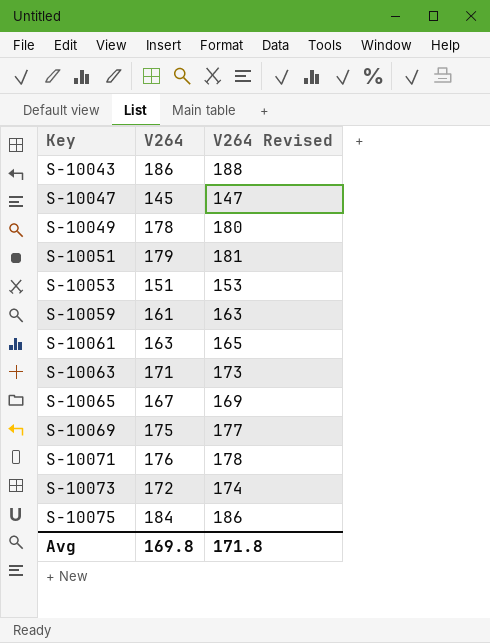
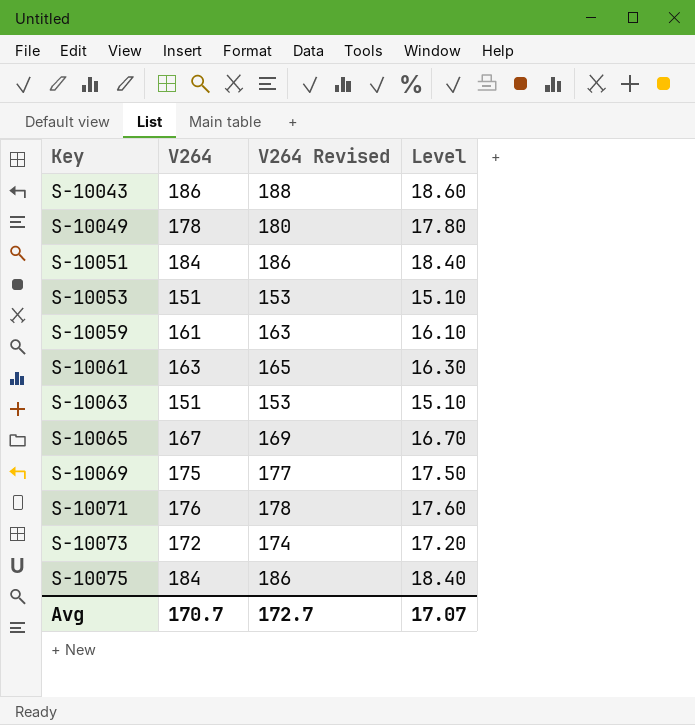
column Level | formula: none -> [V264] * 0.1
row S-10047: 145 | 147 -> none
S-10051 | V264: 179 -> 184
S-10051 | V264 Revised: 181 -> 186
S-10063 | V264: 171 -> 151
S-10063 | V264 Revised: 173 -> 153
Avg | V264: 169.8 -> 170.7
Avg | V264 Revised: 171.8 -> 172.7

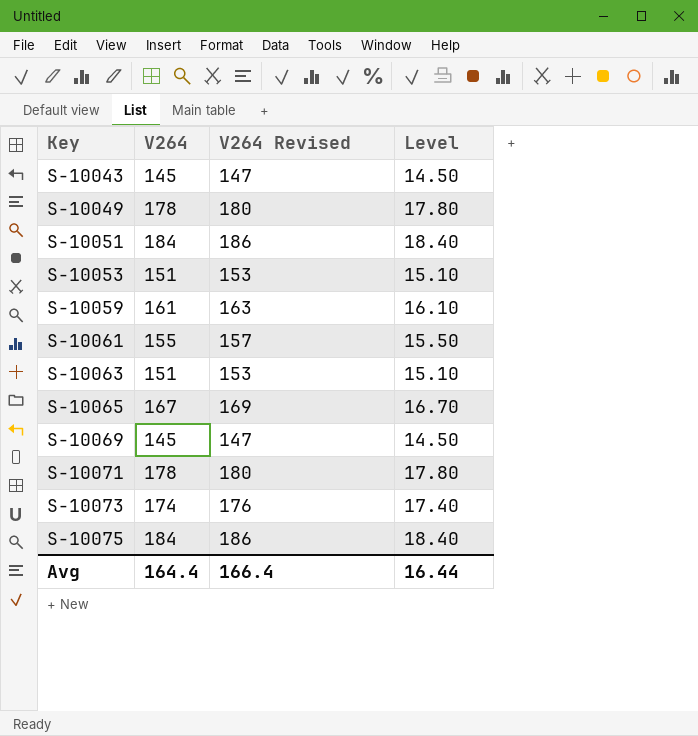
S-10043 | V264: 186 -> 145
S-10043 | V264 Revised: 188 -> 147
S-10043 | Level: 18.60 -> 14.50
S-10061 | V264: 163 -> 155
S-10061 | V264 Revised: 165 -> 157
S-10061 | Level: 16.30 -> 15.50
S-10069 | V264: 175 -> 145
S-10069 | V264 Revised: 177 -> 147
S-10069 | Level: 17.50 -> 14.50
S-10071 | V264: 176 -> 178
S-10071 | V264 Revised: 178 -> 180
S-10071 | Level: 17.60 -> 17.80
S-10073 | V264: 172 -> 174
S-10073 | V264 Revised: 174 -> 176
S-10073 | Level: 17.20 -> 17.40
Avg | V264: 170.7 -> 164.4
Avg | V264 Revised: 172.7 -> 166.4
Avg | Level: 17.07 -> 16.44

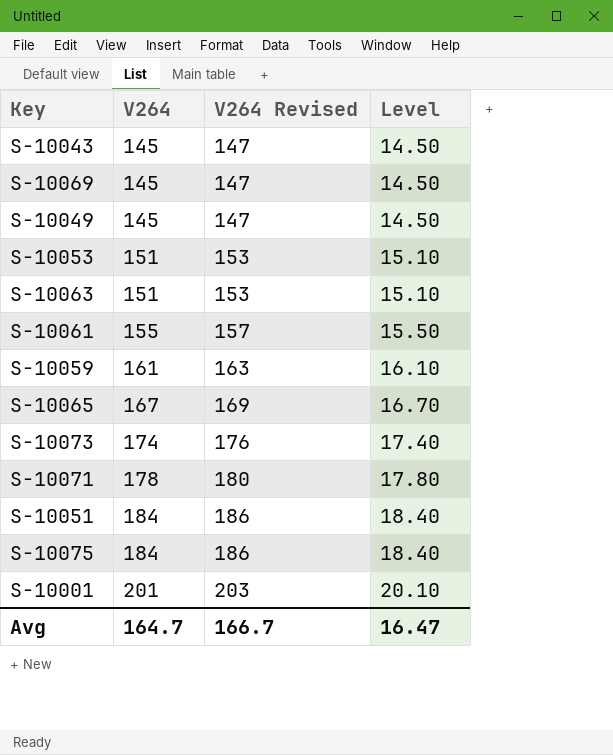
row order: Key ascending -> V264 ascending
S-10049 | V264: 178 -> 145
S-10049 | V264 Revised: 180 -> 147
S-10049 | Level: 17.80 -> 14.50
row S-10001: none -> 201 | 203 | 20.10
Avg | V264: 164.4 -> 164.7
Avg | V264 Revised: 166.4 -> 166.7
Avg | Level: 16.44 -> 16.47

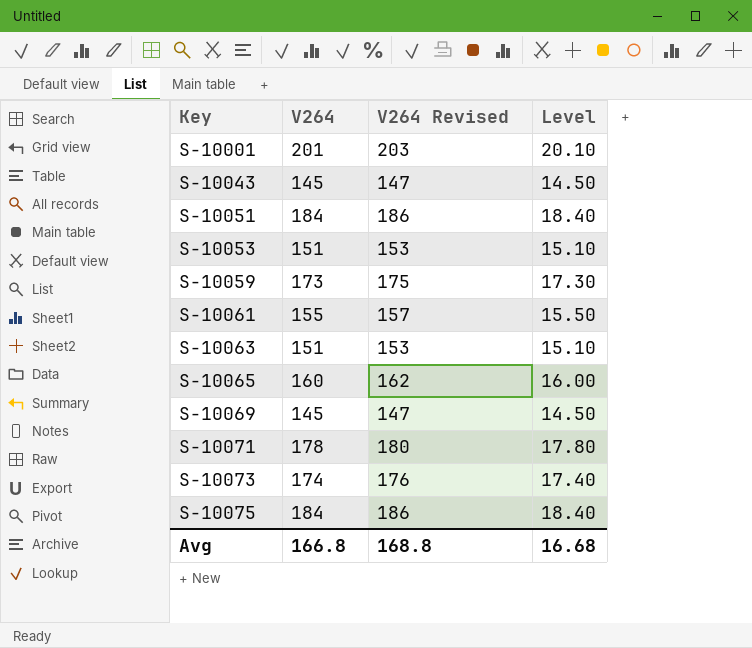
row order: V264 ascending -> Key ascending
row S-10049: 145 | 147 | 14.50 -> none
S-10059 | V264: 161 -> 173
S-10059 | V264 Revised: 163 -> 175
S-10059 | Level: 16.10 -> 17.30
S-10065 | V264: 167 -> 160
S-10065 | V264 Revised: 169 -> 162
S-10065 | Level: 16.70 -> 16.00
Avg | V264: 164.7 -> 166.8
Avg | V264 Revised: 166.7 -> 168.8
Avg | Level: 16.47 -> 16.68

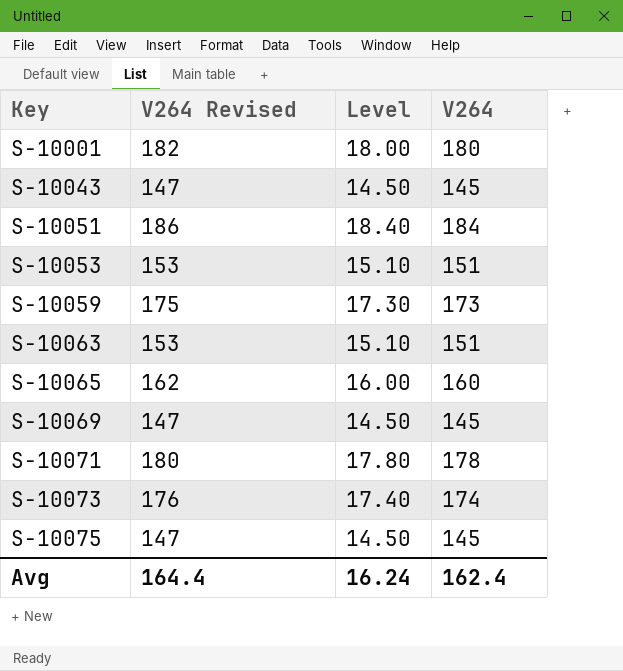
column V264 | position: 2 -> 4
row S-10061: 155 | 157 | 15.50 -> none
S-10001 | V264 Revised: 203 -> 182
S-10001 | Level: 20.10 -> 18.00
S-10001 | V264: 201 -> 180
S-10075 | V264 Revised: 186 -> 147
S-10075 | Level: 18.40 -> 14.50
S-10075 | V264: 184 -> 145
Avg | V264 Revised: 168.8 -> 164.4
Avg | Level: 16.68 -> 16.24
Avg | V264: 166.8 -> 162.4

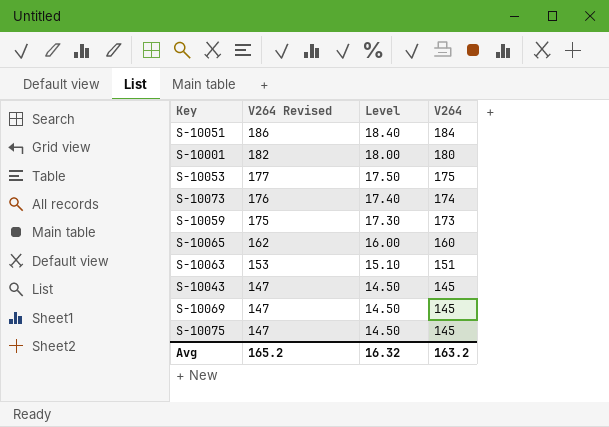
row order: Key ascending -> V264 Revised descending
row S-10071: 180 | 17.80 | 178 -> none
S-10053 | V264 Revised: 153 -> 177
S-10053 | Level: 15.10 -> 17.50
S-10053 | V264: 151 -> 175
Avg | V264 Revised: 164.4 -> 165.2
Avg | Level: 16.24 -> 16.32
Avg | V264: 162.4 -> 163.2

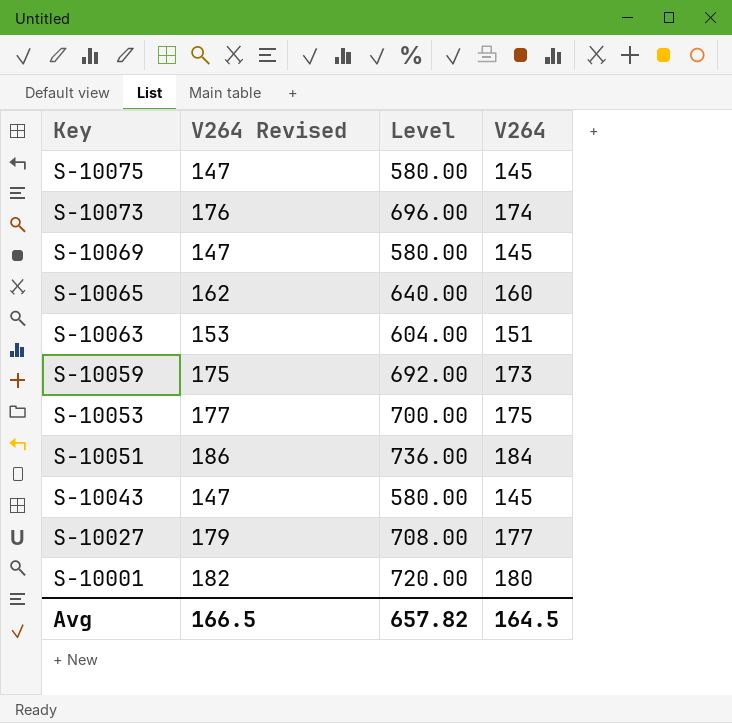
row order: V264 Revised descending -> Key descending
column Level | formula: [V264] * 0.1 -> [V264] * 4
row S-10027: none -> 179 | 708.00 | 177
Avg | V264 Revised: 165.2 -> 166.5
Avg | Level: 16.32 -> 657.82
Avg | V264: 163.2 -> 164.5

